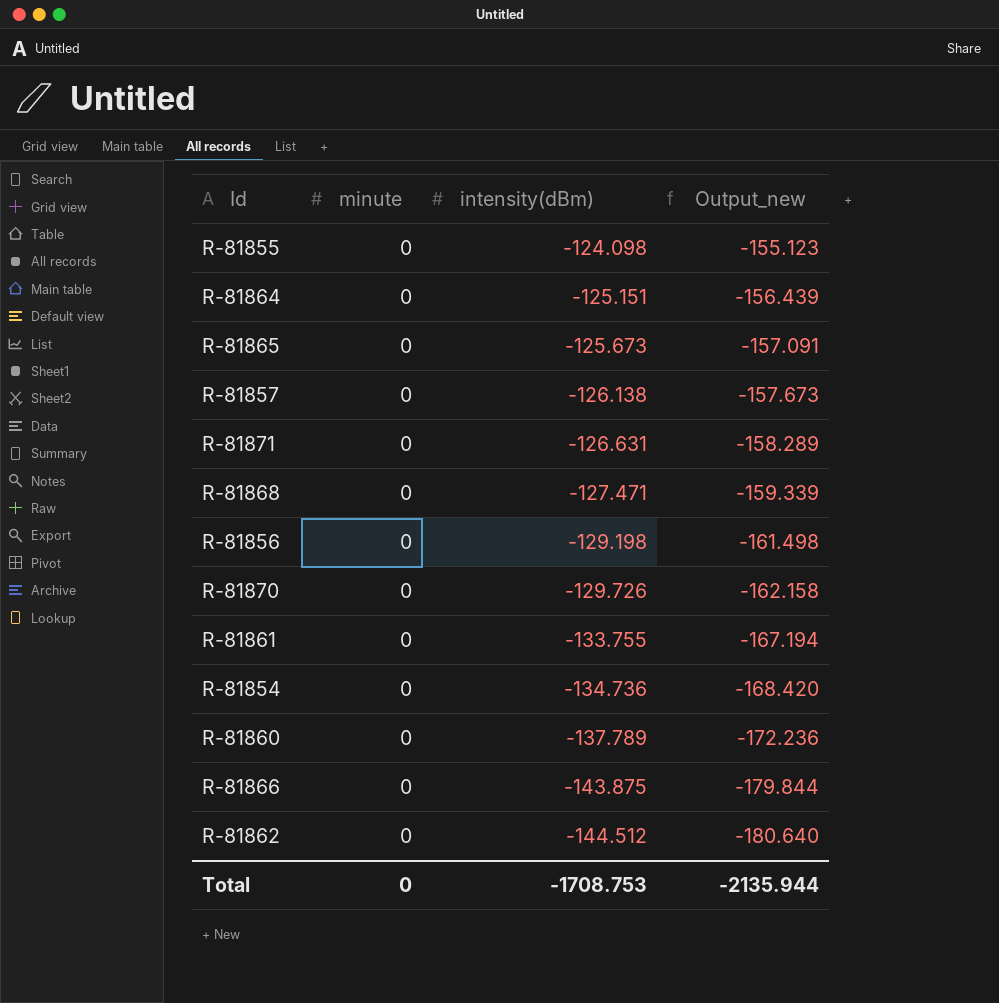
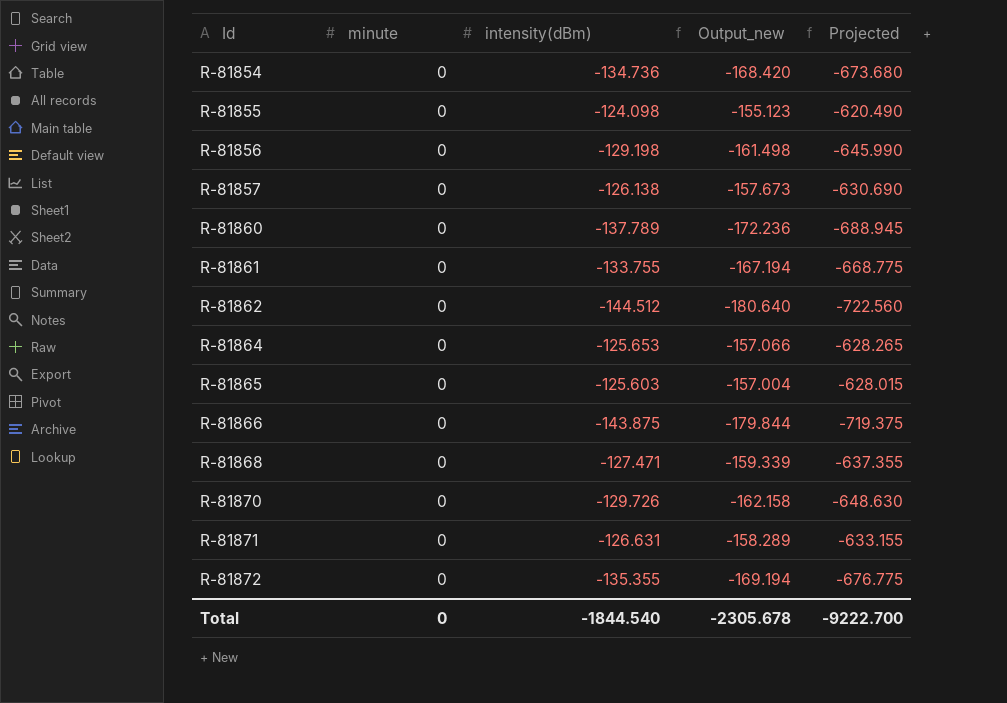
row order: intensity(dBm) descending -> Id ascending
column Projected | formula: none -> [intensity(dBm)] * 5
R-81864 | intensity(dBm): -125.151 -> -125.653
R-81864 | Output_new: -156.439 -> -157.066
R-81865 | intensity(dBm): -125.673 -> -125.603
R-81865 | Output_new: -157.091 -> -157.004
row R-81872: none -> 0 | -135.355 | -169.194 | -676.775
Total | intensity(dBm): -1708.753 -> -1844.540
Total | Output_new: -2135.944 -> -2305.678

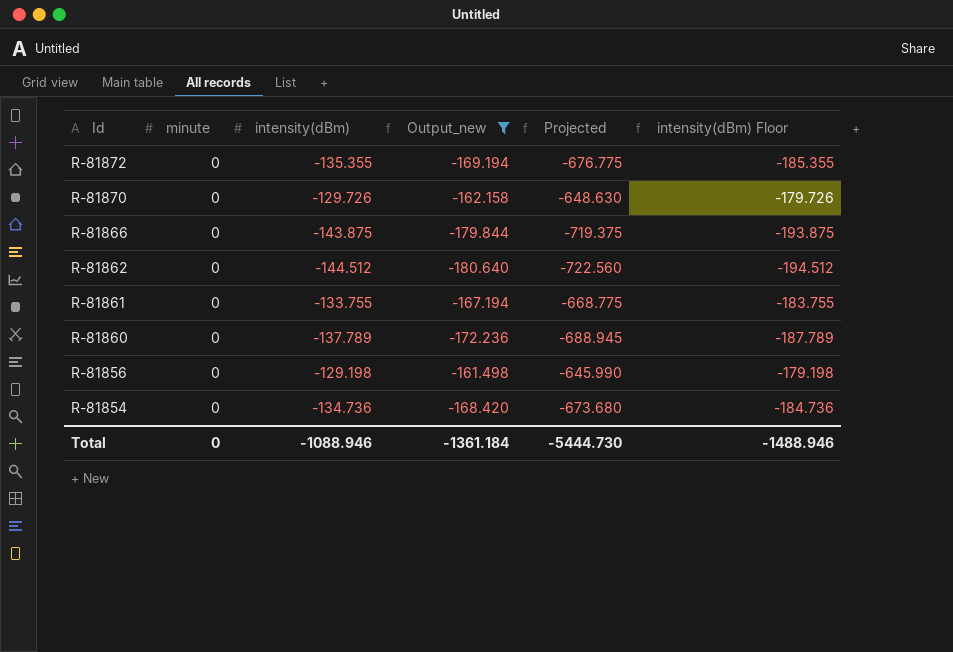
filter: none -> Output_new <= -161.498
row order: Id ascending -> Id descending
column intensity(dBm) Floor | formula: none -> [intensity(dBm)] - 50
Total | intensity(dBm): -1844.540 -> -1088.946
Total | Output_new: -2305.678 -> -1361.184
Total | Projected: -9222.700 -> -5444.730

